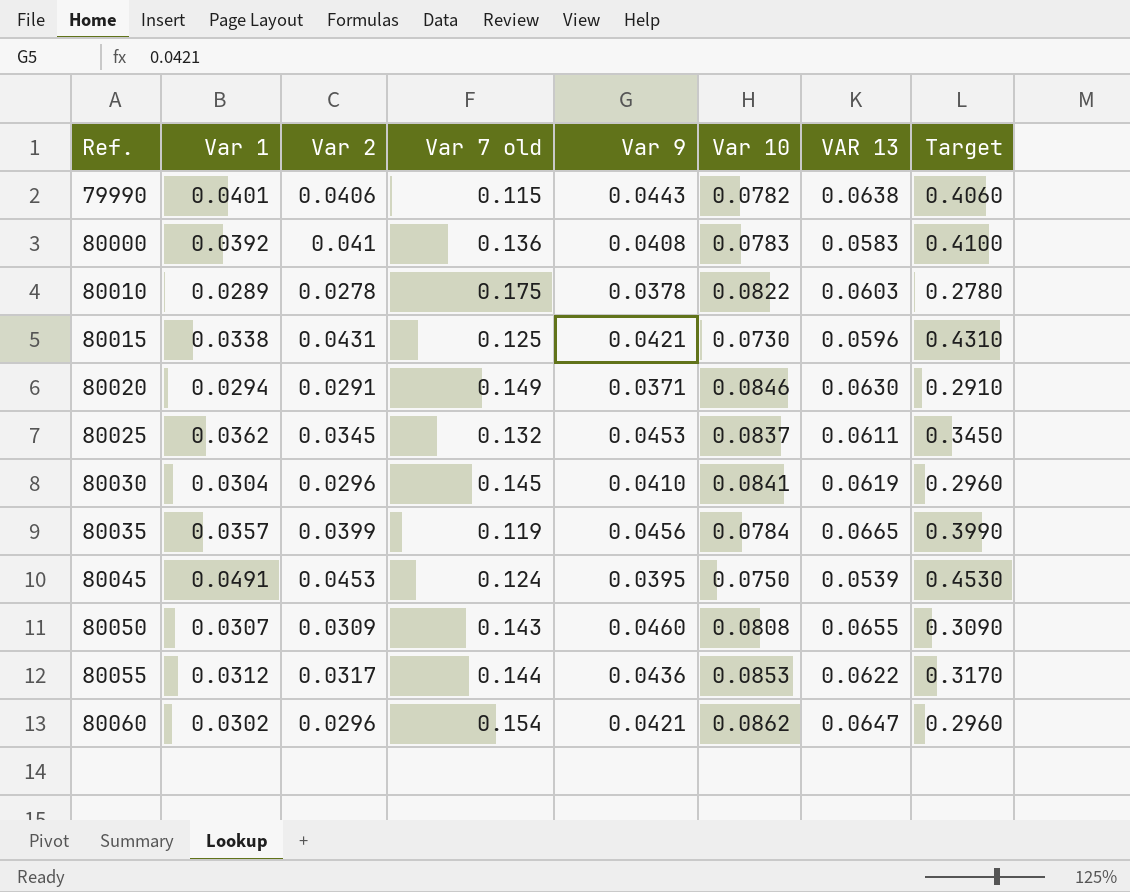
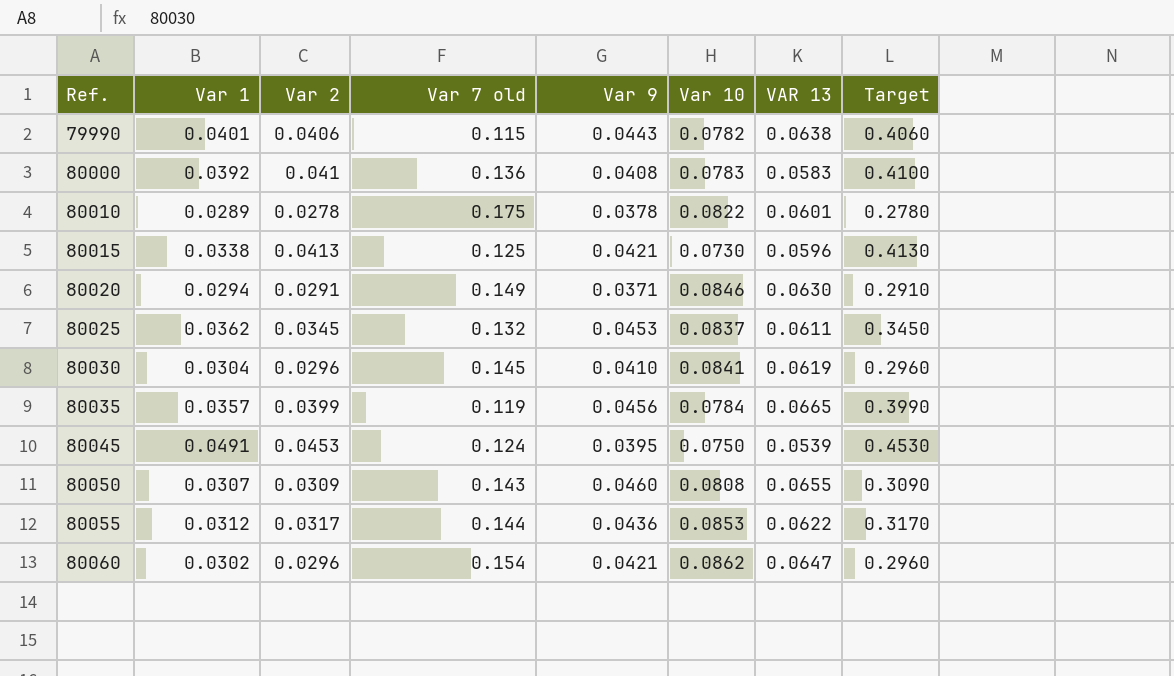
80010 | VAR 13: 0.0603 -> 0.0601
80015 | Var 2: 0.0431 -> 0.0413
80015 | Target: 0.4310 -> 0.4130

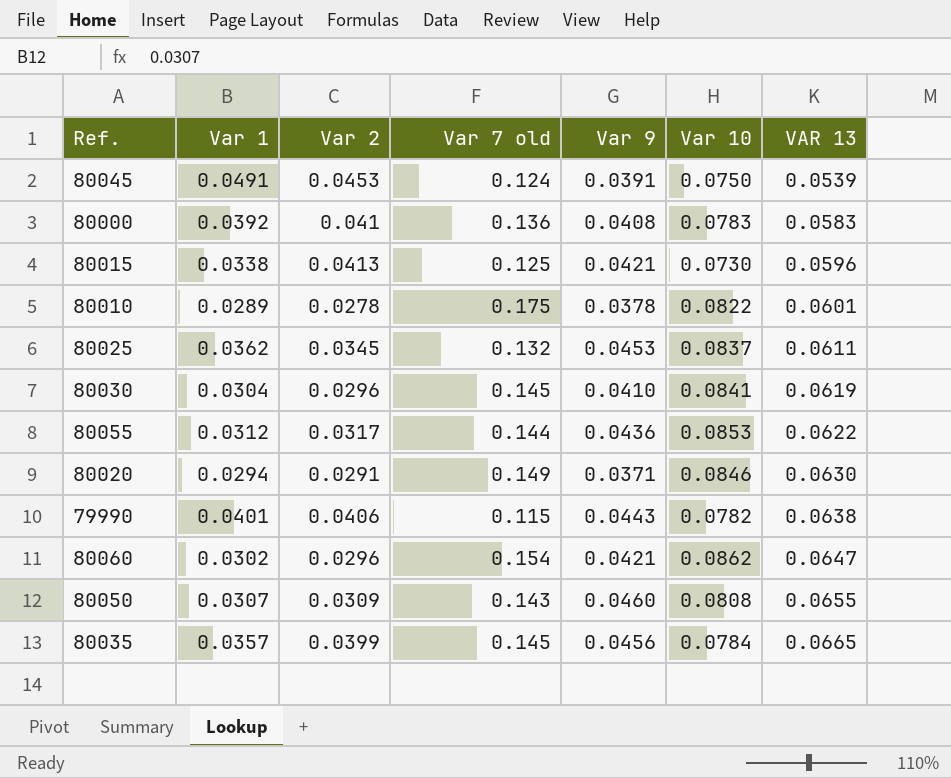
row order: Ref. ascending -> VAR 13 ascending
column Target | formula: [Var 2] * 10 -> none
80045 | Var 9: 0.0395 -> 0.0391
80035 | Var 7 old: 0.119 -> 0.145

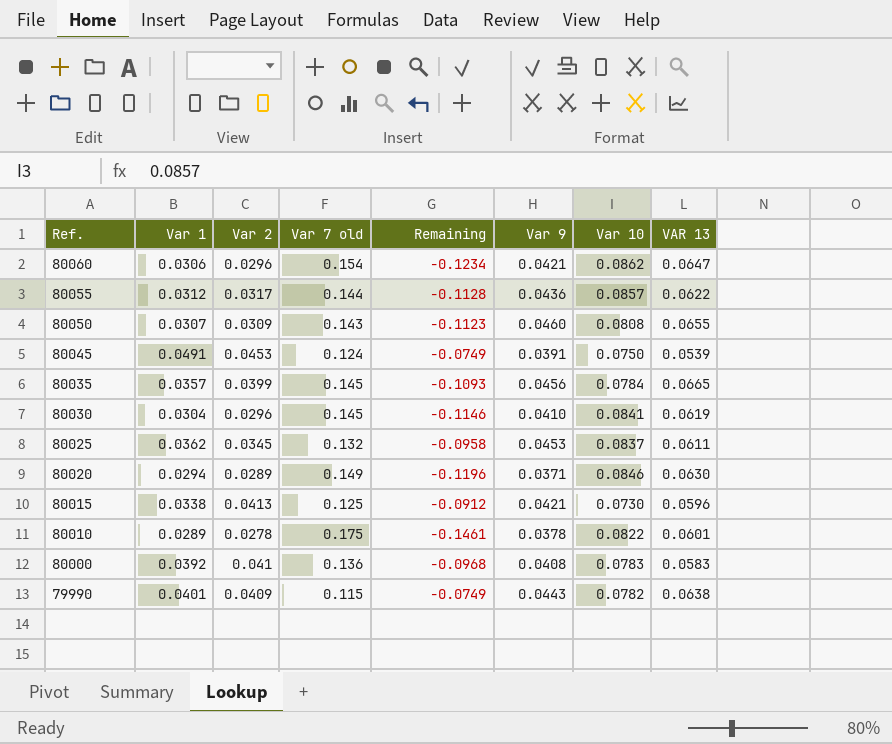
row order: VAR 13 ascending -> Ref. descending
column Remaining | formula: none -> [Var 1] - [Var 7 old]
80060 | Var 1: 0.0302 -> 0.0306
80055 | Var 10: 0.0853 -> 0.0857
80020 | Var 2: 0.0291 -> 0.0289
79990 | Var 2: 0.0406 -> 0.0409

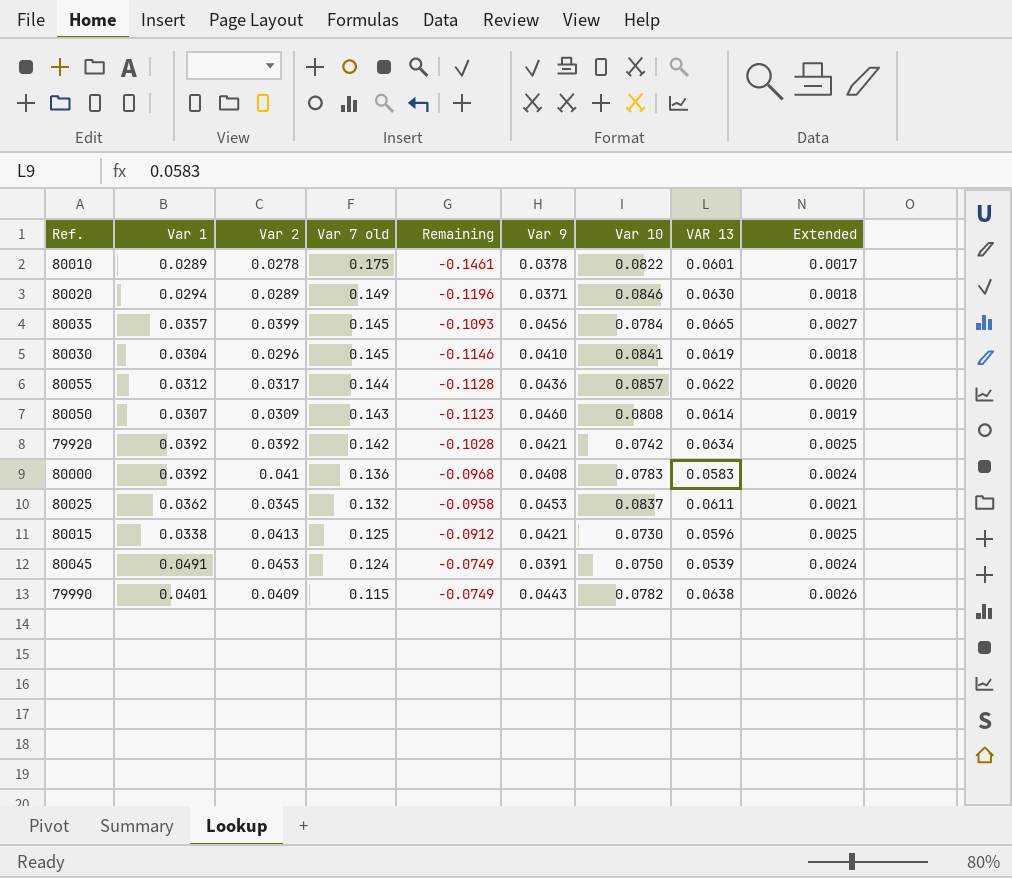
row order: Ref. descending -> Var 7 old descending
column Extended | formula: none -> [Var 2] * [VAR 13]
row 80060: 0.0306 | 0.0296 | 0.154 | -0.1234 | 0.0421 | 0.0862 | 0.0647 -> none
80050 | VAR 13: 0.0655 -> 0.0614
row 79920: none -> 0.0392 | 0.0392 | 0.142 | -0.1028 | 0.0421 | 0.0742 | 0.0634 | 0.0025

